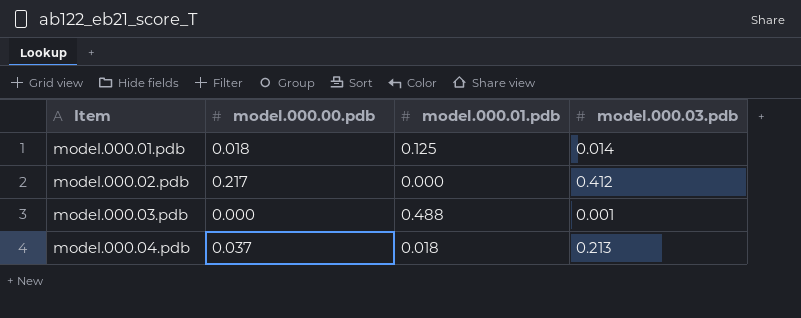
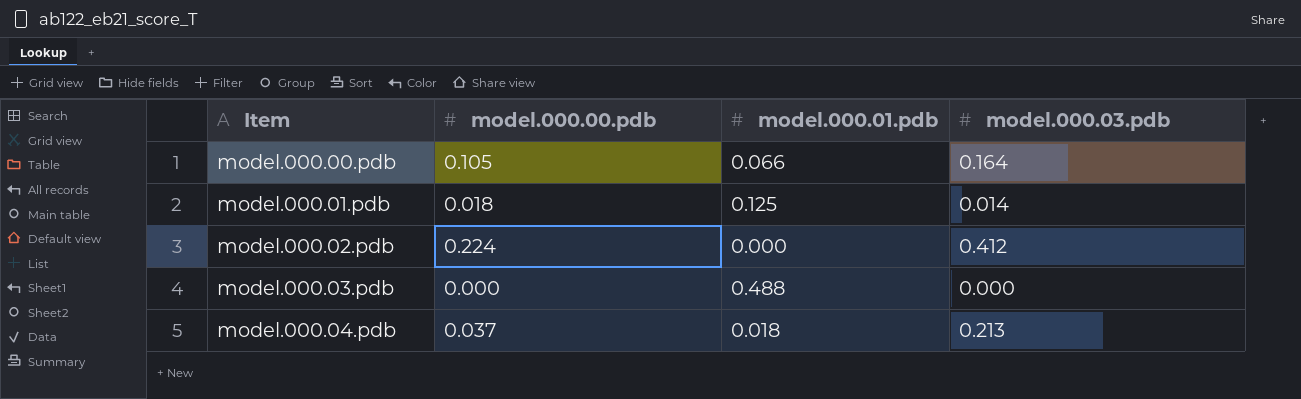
row model.000.00.pdb: none -> 0.105 | 0.066 | 0.164
model.000.02.pdb | model.000.00.pdb: 0.217 -> 0.224
model.000.03.pdb | model.000.03.pdb: 0.001 -> 0.000

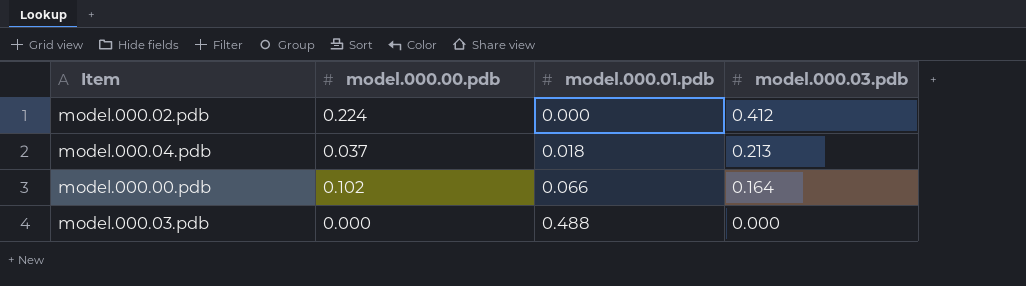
row order: Item ascending -> model.000.01.pdb ascending
row model.000.01.pdb: 0.018 | 0.125 | 0.014 -> none
model.000.00.pdb | model.000.00.pdb: 0.105 -> 0.102

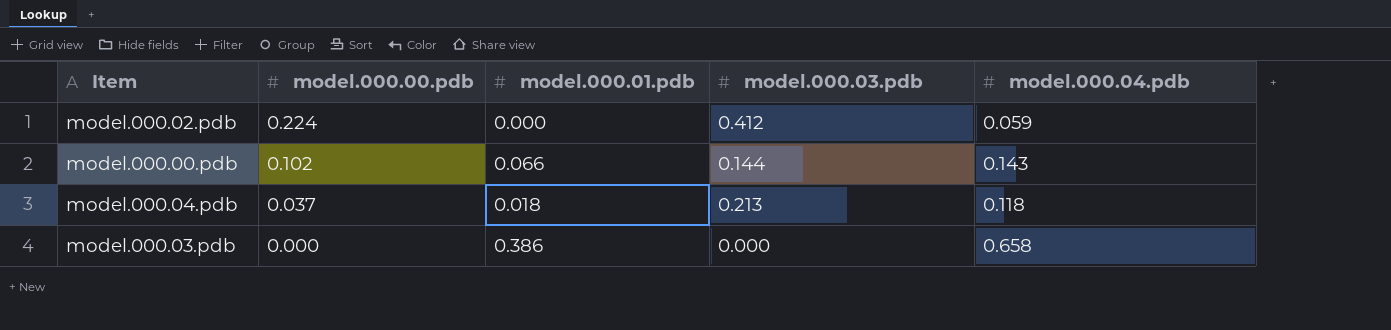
row order: model.000.01.pdb ascending -> model.000.00.pdb descending
column model.000.04.pdb | position: none -> 5
model.000.00.pdb | model.000.03.pdb: 0.164 -> 0.144
model.000.03.pdb | model.000.01.pdb: 0.488 -> 0.386

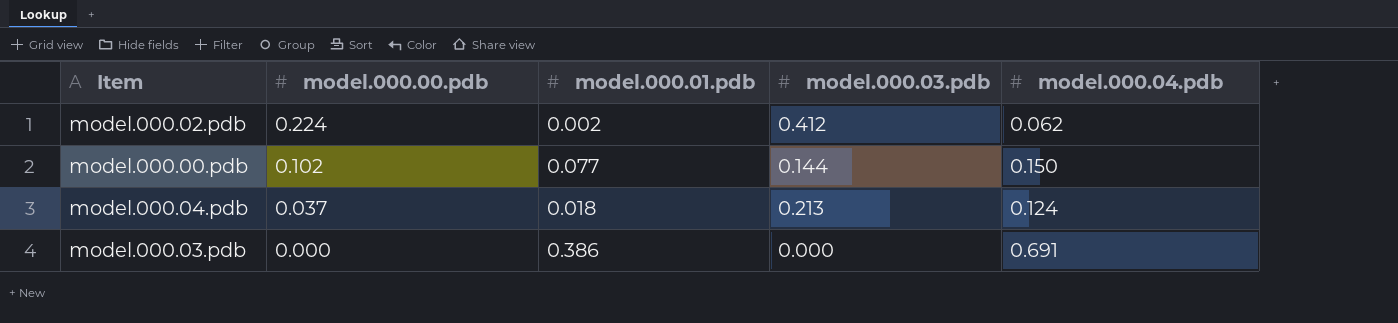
model.000.02.pdb | model.000.01.pdb: 0.000 -> 0.002
model.000.02.pdb | model.000.04.pdb: 0.059 -> 0.062
model.000.00.pdb | model.000.01.pdb: 0.066 -> 0.077
model.000.00.pdb | model.000.04.pdb: 0.143 -> 0.150
model.000.04.pdb | model.000.04.pdb: 0.118 -> 0.124
model.000.03.pdb | model.000.04.pdb: 0.658 -> 0.691

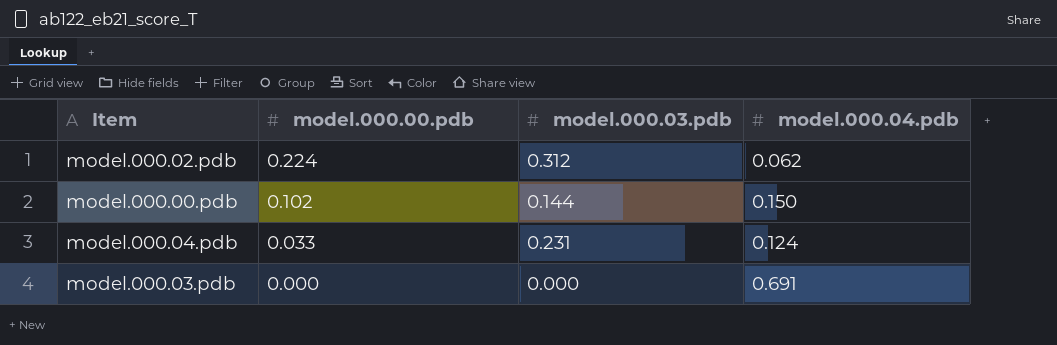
column model.000.01.pdb | position: 3 -> none
model.000.02.pdb | model.000.03.pdb: 0.412 -> 0.312
model.000.04.pdb | model.000.00.pdb: 0.037 -> 0.033
model.000.04.pdb | model.000.03.pdb: 0.213 -> 0.231

